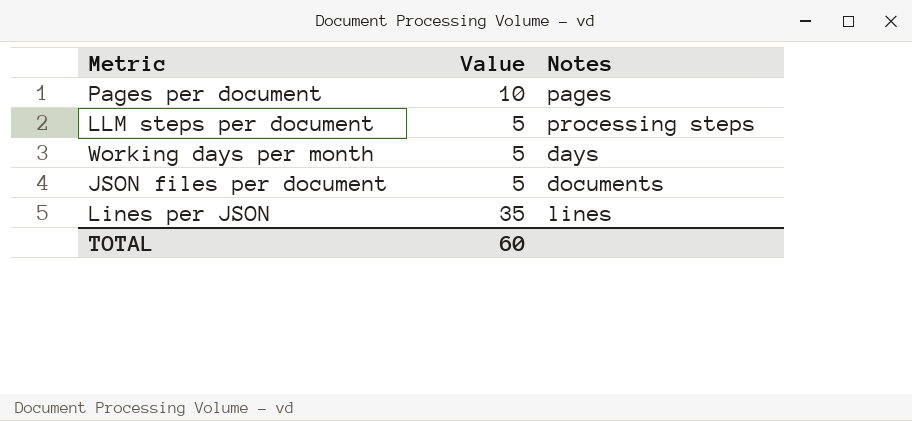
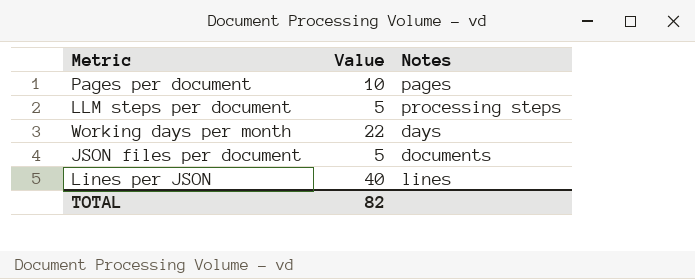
Working days per month | Value: 5 -> 22
Lines per JSON | Value: 35 -> 40
TOTAL | Value: 60 -> 82

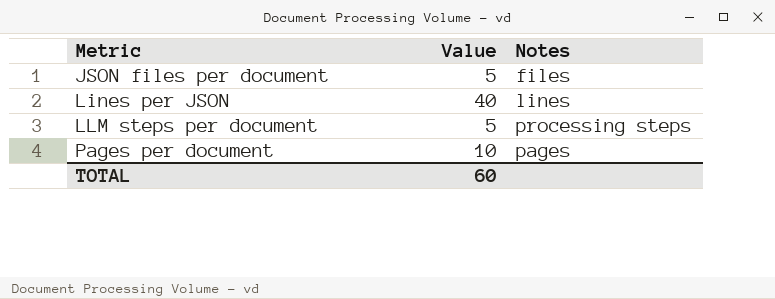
row order: none -> Metric ascending
row Working days per month: 22 | days -> none
JSON files per document | Notes: documents -> files
TOTAL | Value: 82 -> 60

